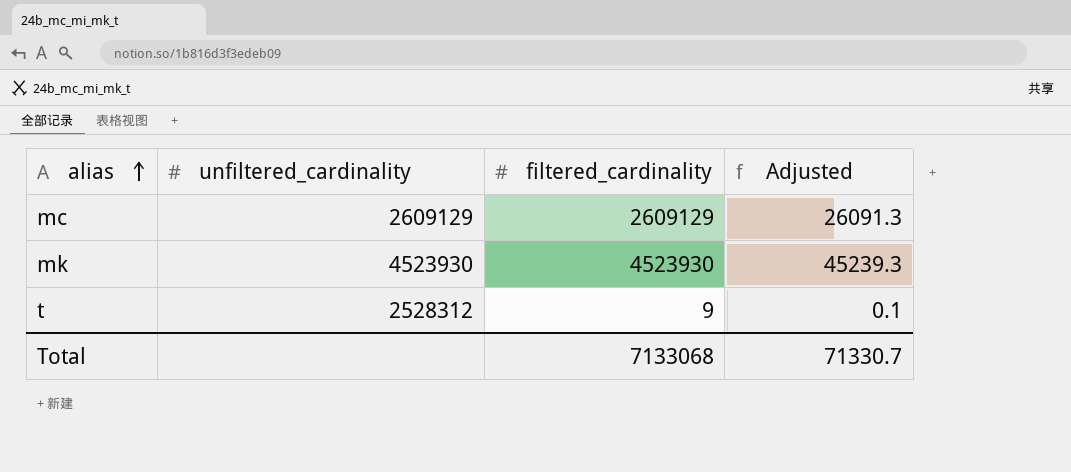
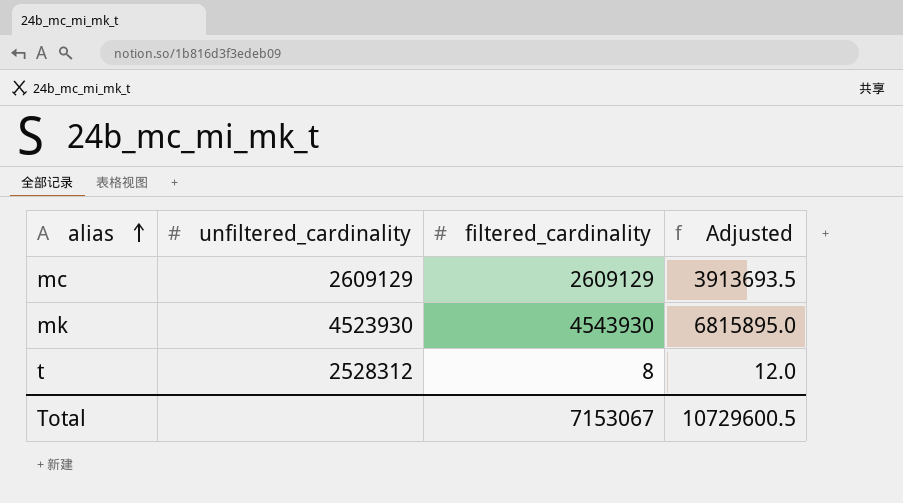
column Adjusted | formula: [filtered_cardinality] * 0.01 -> [filtered_cardinality] * 1.5
mk | filtered_cardinality: 4523930 -> 4543930
t | filtered_cardinality: 9 -> 8
Total | filtered_cardinality: 7133068 -> 7153067
Total | Adjusted: 71330.7 -> 10729600.5

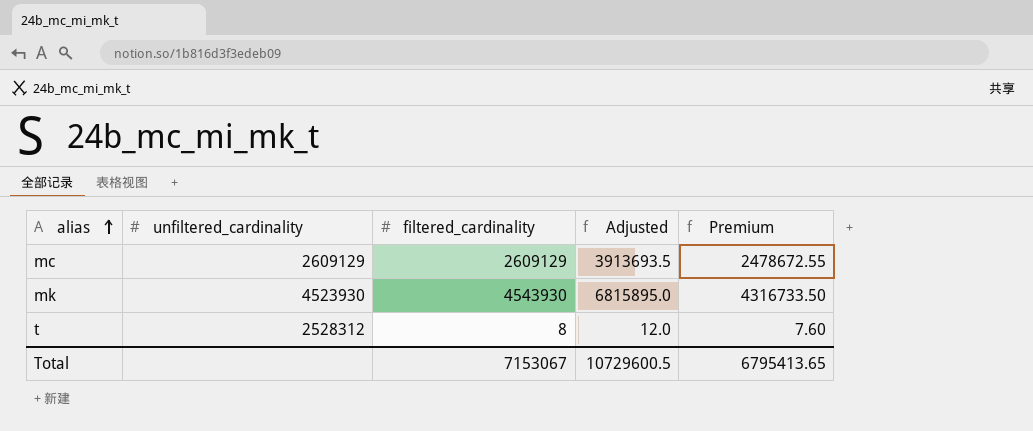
column Premium | formula: none -> [filtered_cardinality] * 0.95

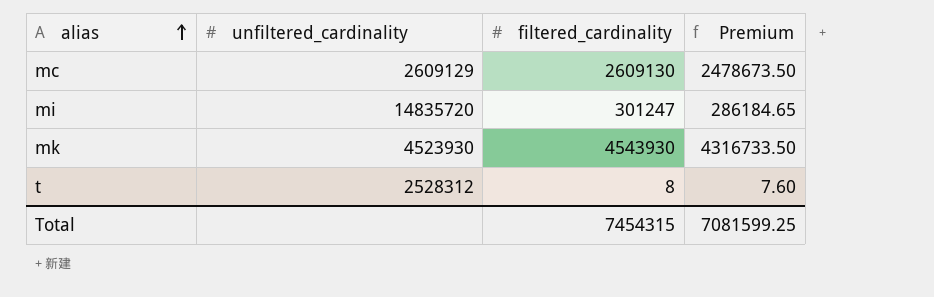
column Adjusted | formula: [filtered_cardinality] * 1.5 -> none
mc | filtered_cardinality: 2609129 -> 2609130
mc | Premium: 2478672.55 -> 2478673.50
row mi: none -> 14835720 | 301247 | 286184.65
Total | filtered_cardinality: 7153067 -> 7454315
Total | Premium: 6795413.65 -> 7081599.25

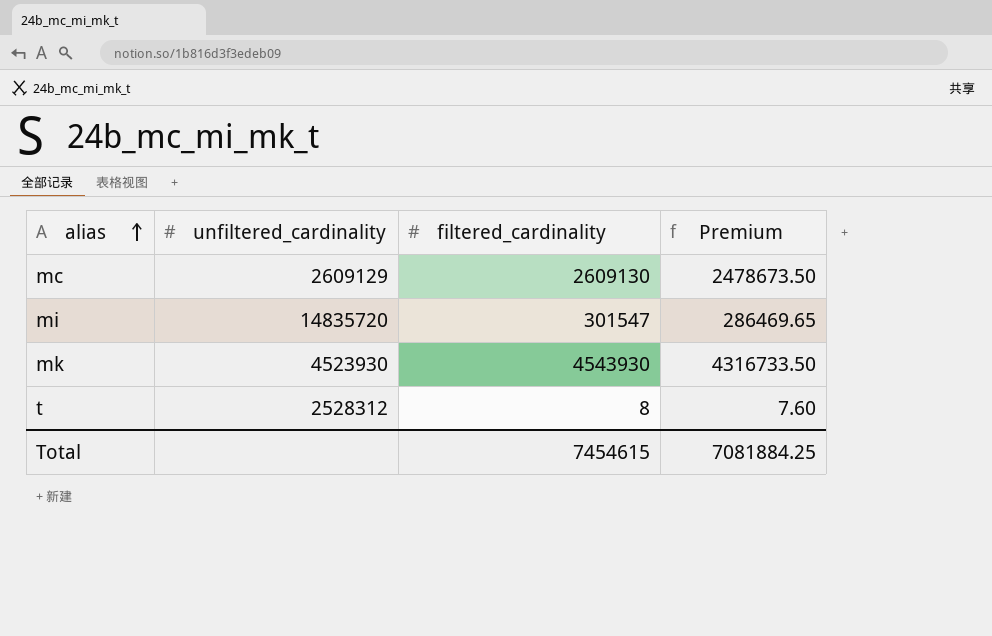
mi | filtered_cardinality: 301247 -> 301547
mi | Premium: 286184.65 -> 286469.65
Total | filtered_cardinality: 7454315 -> 7454615
Total | Premium: 7081599.25 -> 7081884.25

